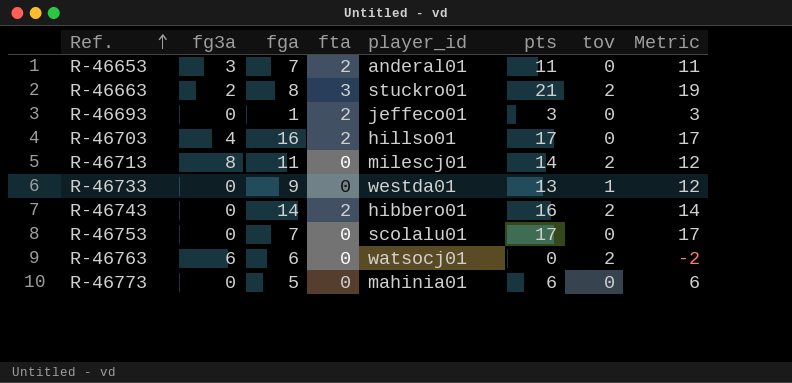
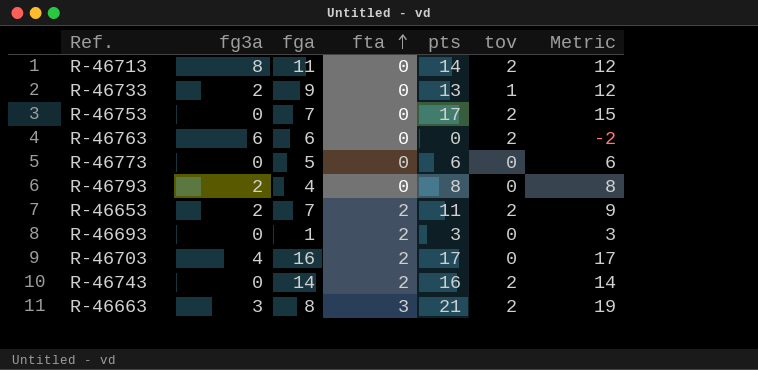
row order: Ref. ascending -> fta ascending
column player_id | position: 5 -> none
R-46733 | fg3a: 0 -> 2
R-46753 | tov: 0 -> 2
R-46753 | Metric: 17 -> 15
row R-46793: none -> 2 | 4 | 0 | 8 | 0 | 8
R-46653 | fg3a: 3 -> 2
R-46653 | tov: 0 -> 2
R-46653 | Metric: 11 -> 9
R-46663 | fg3a: 2 -> 3

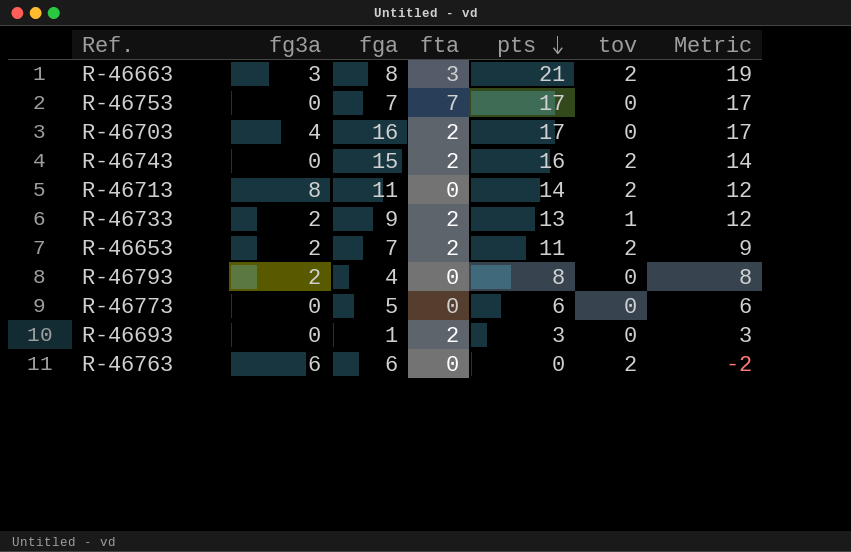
row order: fta ascending -> pts descending
R-46753 | fta: 0 -> 7
R-46753 | tov: 2 -> 0
R-46753 | Metric: 15 -> 17
R-46743 | fga: 14 -> 15
R-46733 | fta: 0 -> 2

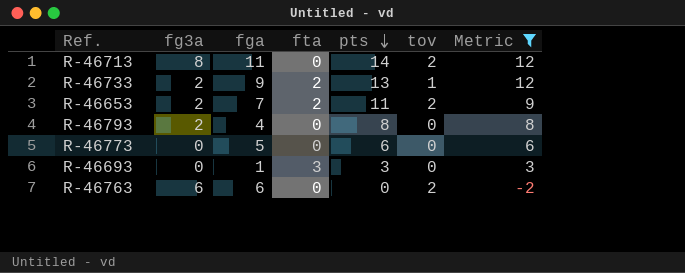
filter: none -> Metric <= 12
R-46693 | fta: 2 -> 3

